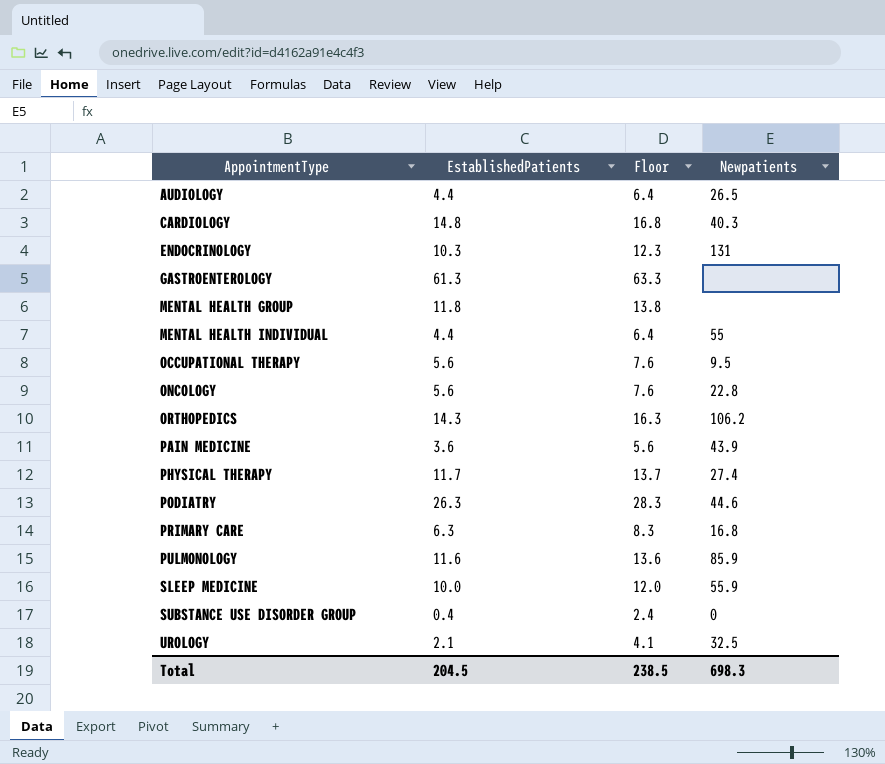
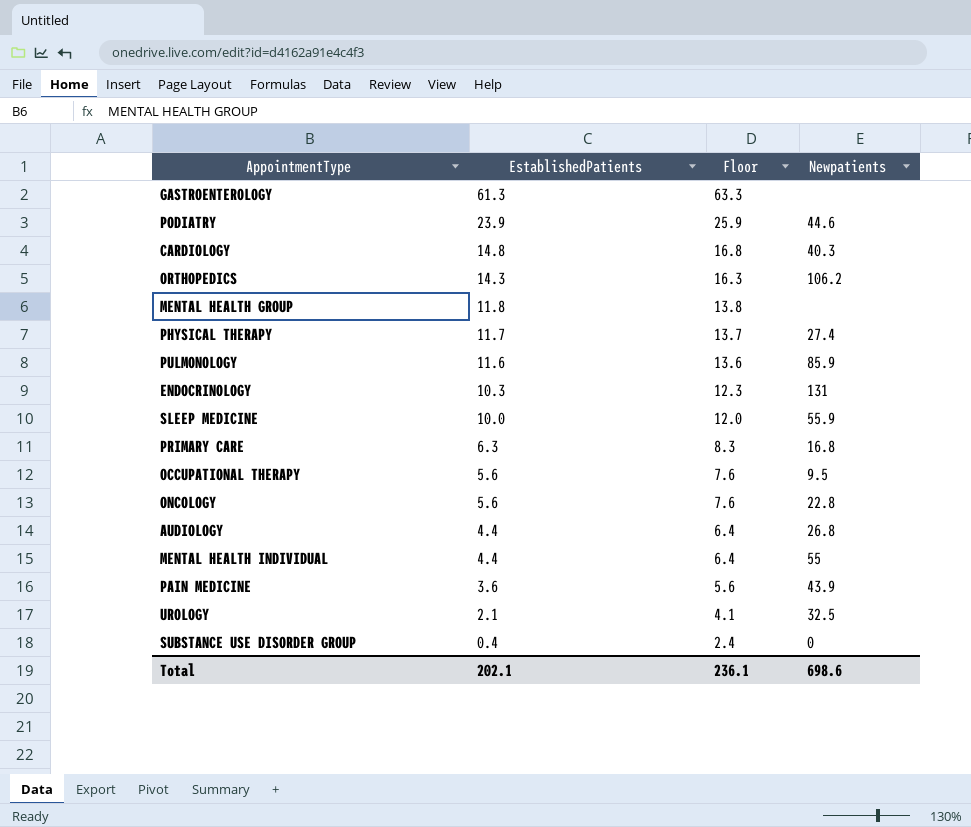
row order: AppointmentType ascending -> EstablishedPatients descending
PODIATRY | EstablishedPatients: 26.3 -> 23.9
PODIATRY | Floor: 28.3 -> 25.9
AUDIOLOGY | Newpatients: 26.5 -> 26.8
Total | EstablishedPatients: 204.5 -> 202.1
Total | Floor: 238.5 -> 236.1
Total | Newpatients: 698.3 -> 698.6

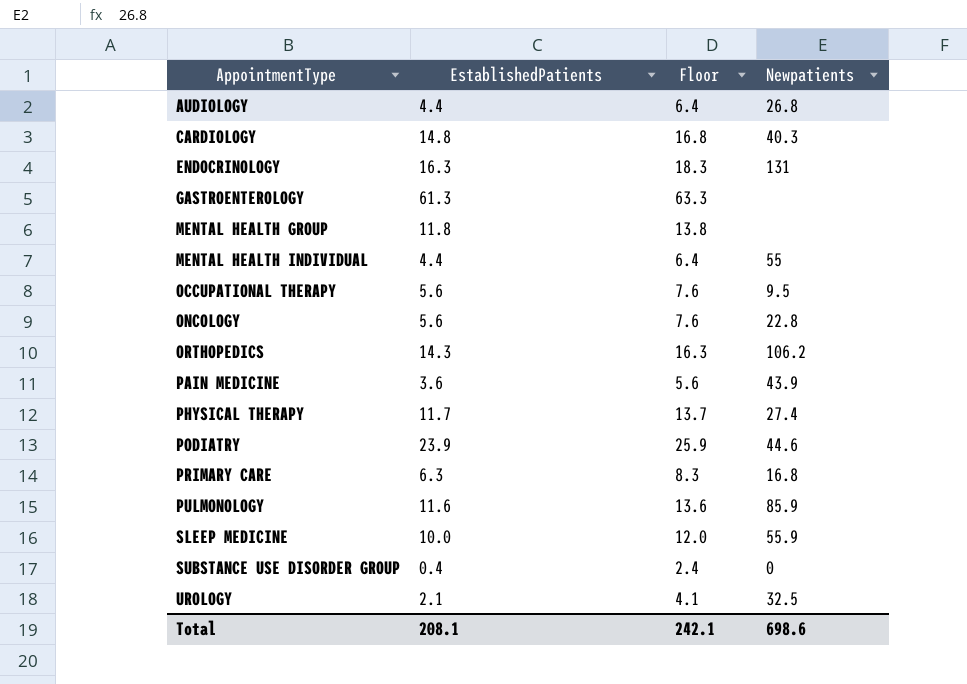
row order: EstablishedPatients descending -> AppointmentType ascending
ENDOCRINOLOGY | EstablishedPatients: 10.3 -> 16.3
ENDOCRINOLOGY | Floor: 12.3 -> 18.3
Total | EstablishedPatients: 202.1 -> 208.1
Total | Floor: 236.1 -> 242.1

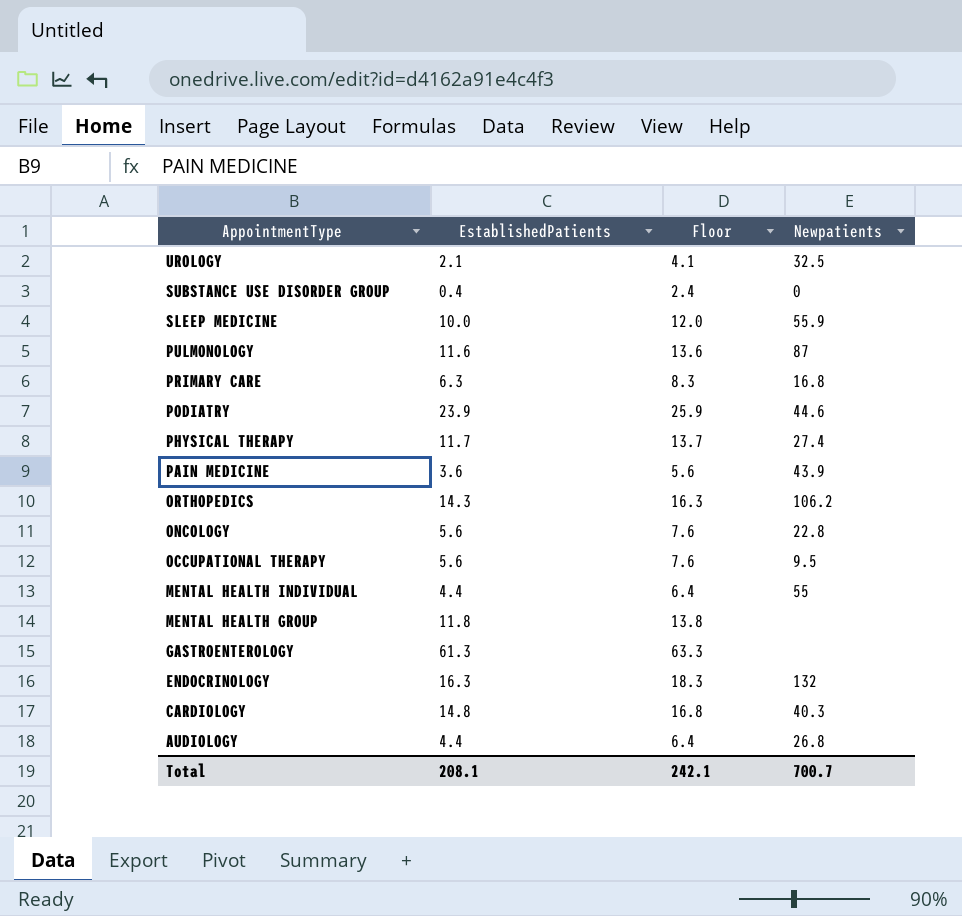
row order: AppointmentType ascending -> AppointmentType descending
PULMONOLOGY | Newpatients: 85.9 -> 87
ENDOCRINOLOGY | Newpatients: 131 -> 132
Total | Newpatients: 698.6 -> 700.7

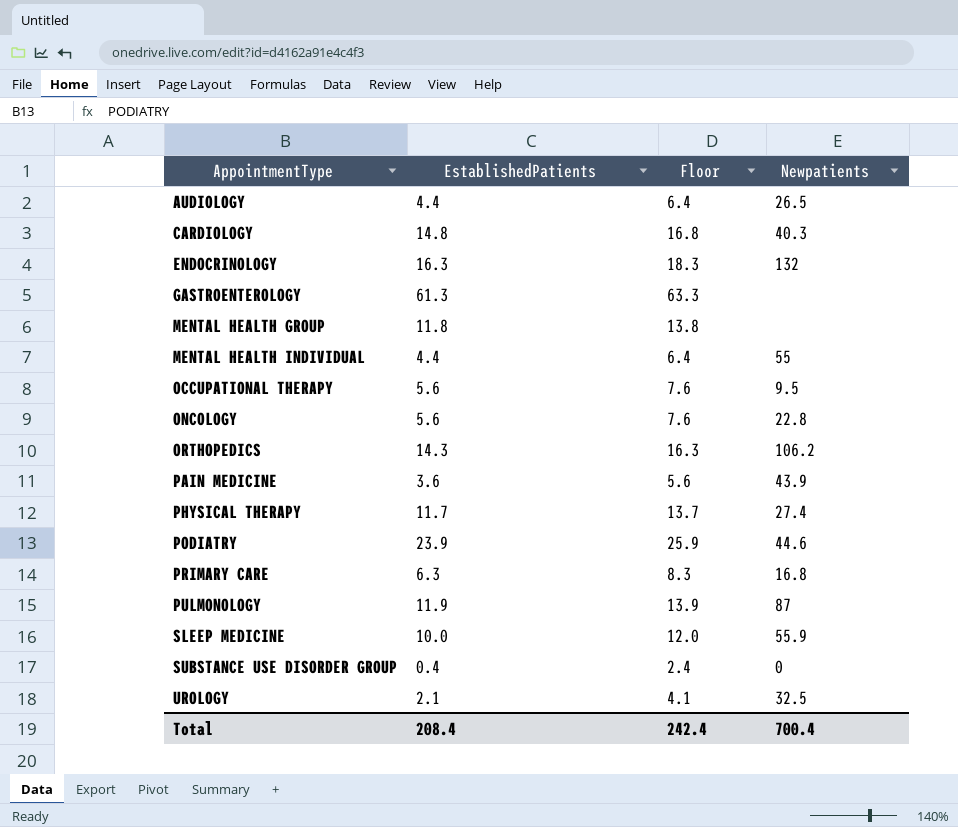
row order: AppointmentType descending -> AppointmentType ascending
AUDIOLOGY | Newpatients: 26.8 -> 26.5
PULMONOLOGY | EstablishedPatients: 11.6 -> 11.9
PULMONOLOGY | Floor: 13.6 -> 13.9
Total | EstablishedPatients: 208.1 -> 208.4
Total | Floor: 242.1 -> 242.4
Total | Newpatients: 700.7 -> 700.4

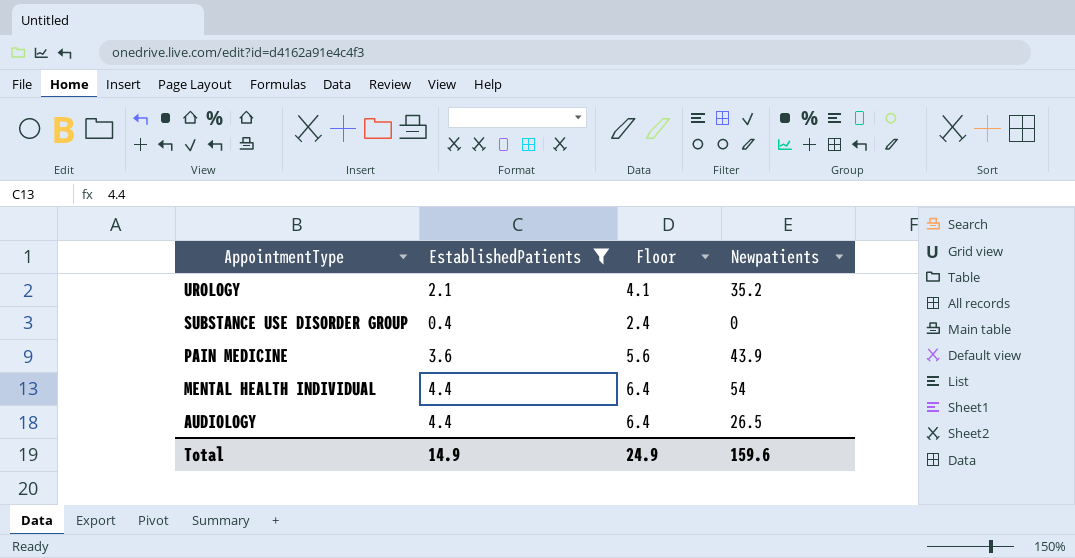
filter: none -> EstablishedPatients <= 4.4
row order: AppointmentType ascending -> AppointmentType descending
UROLOGY | Newpatients: 32.5 -> 35.2
MENTAL HEALTH INDIVIDUAL | Newpatients: 55 -> 54
Total | EstablishedPatients: 208.4 -> 14.9
Total | Floor: 242.4 -> 24.9
Total | Newpatients: 700.4 -> 159.6

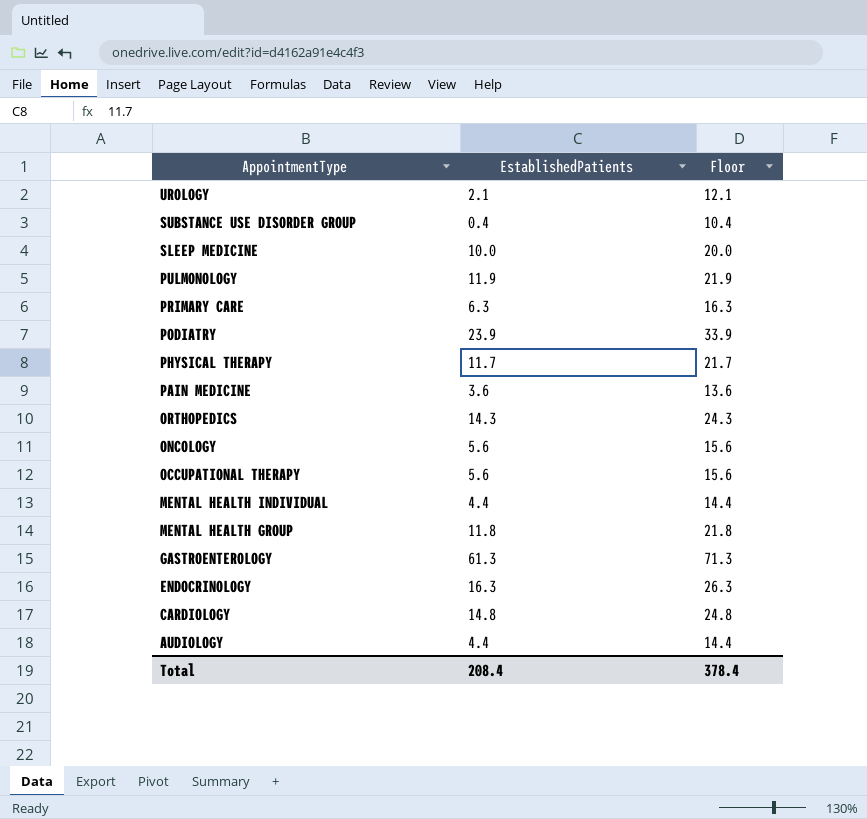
filter: EstablishedPatients <= 4.4 -> none
column Newpatients | position: 4 -> none
column Floor | formula: [EstablishedPatients] + 2 -> [EstablishedPatients] + 10
Total | EstablishedPatients: 14.9 -> 208.4
Total | Floor: 24.9 -> 378.4

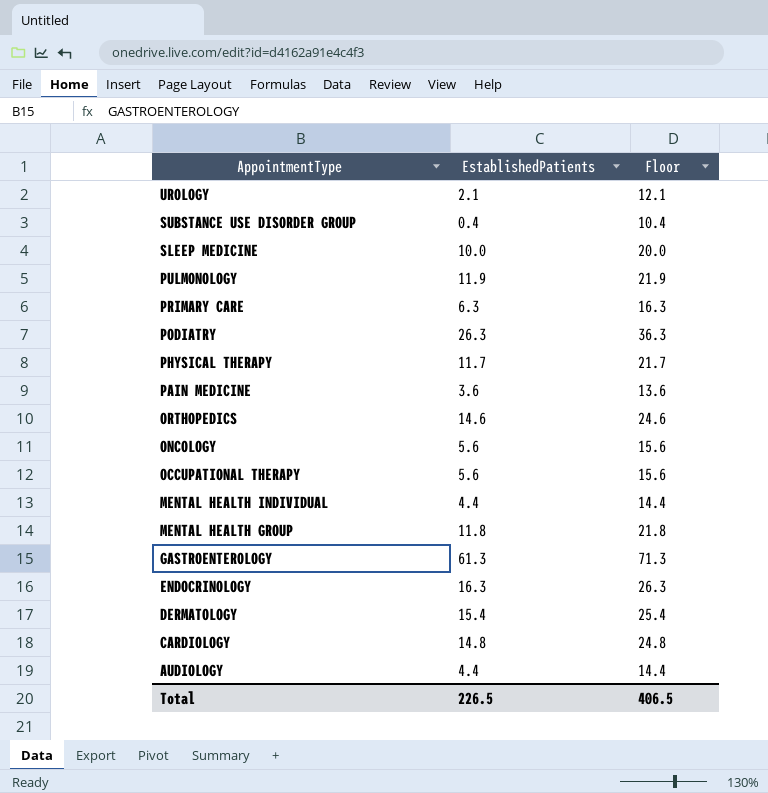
PODIATRY | EstablishedPatients: 23.9 -> 26.3
PODIATRY | Floor: 33.9 -> 36.3
ORTHOPEDICS | EstablishedPatients: 14.3 -> 14.6
ORTHOPEDICS | Floor: 24.3 -> 24.6
row DERMATOLOGY: none -> 15.4 | 25.4
Total | EstablishedPatients: 208.4 -> 226.5
Total | Floor: 378.4 -> 406.5

